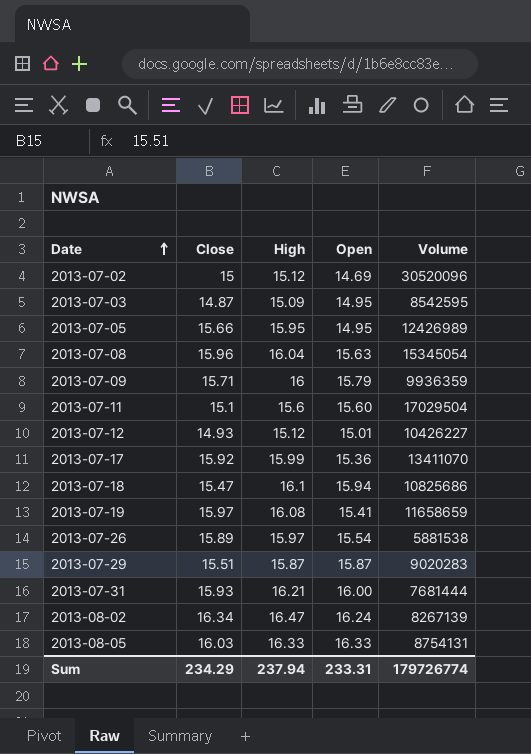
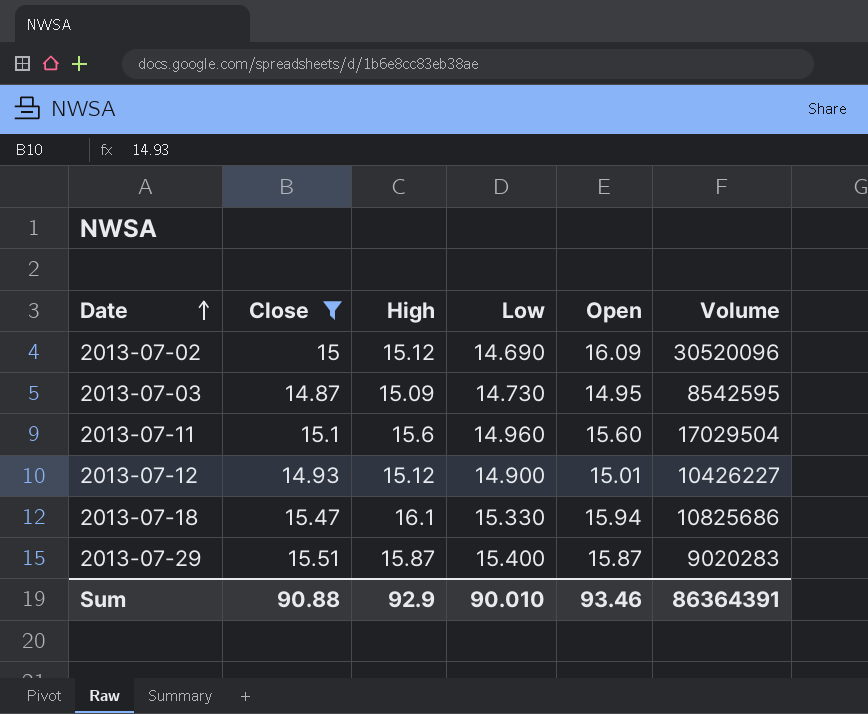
filter: none -> Close <= 15.51
column Low | position: none -> 4
2013-07-02 | Open: 14.69 -> 16.09
Sum | Close: 234.29 -> 90.88
Sum | High: 237.94 -> 92.9
Sum | Open: 233.31 -> 93.46
Sum | Volume: 179726774 -> 86364391

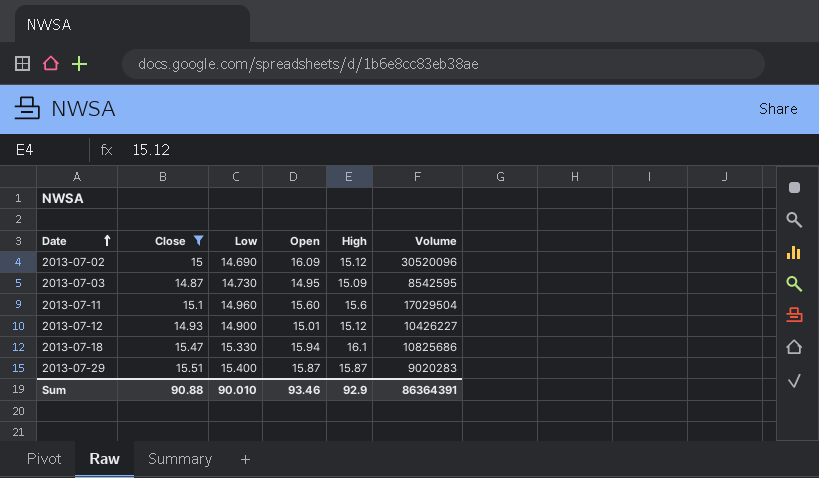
column High | position: 3 -> 5

